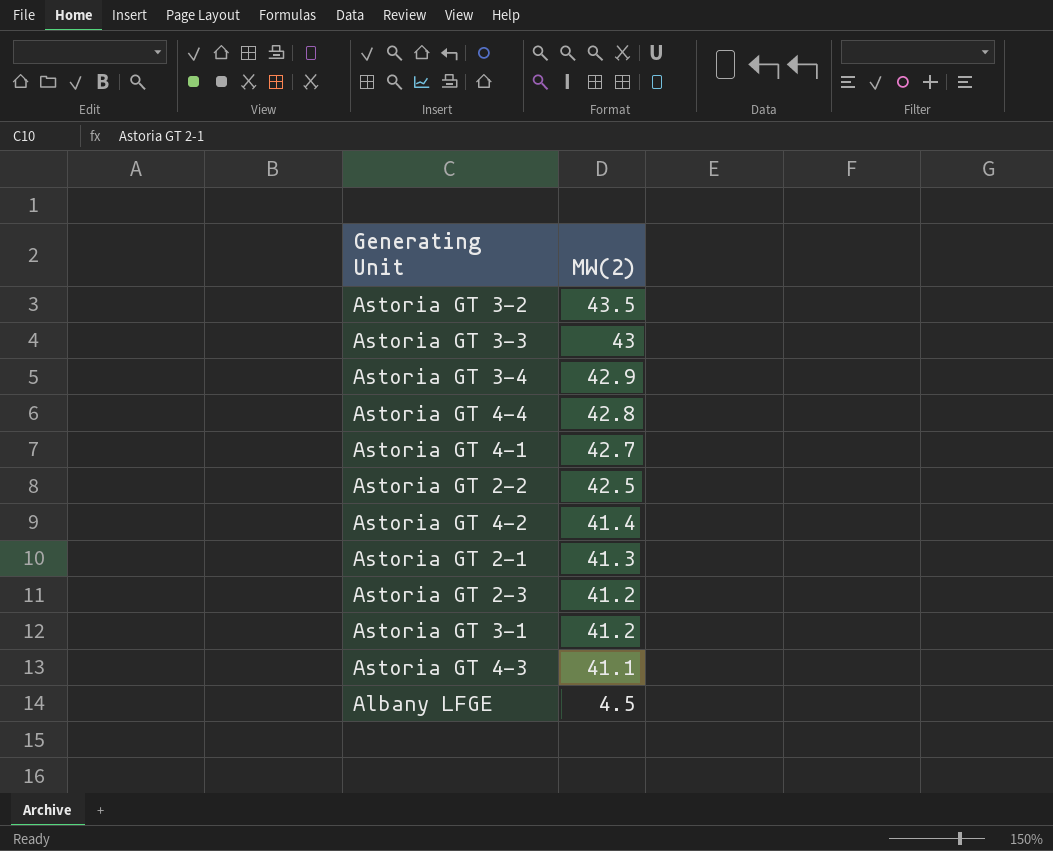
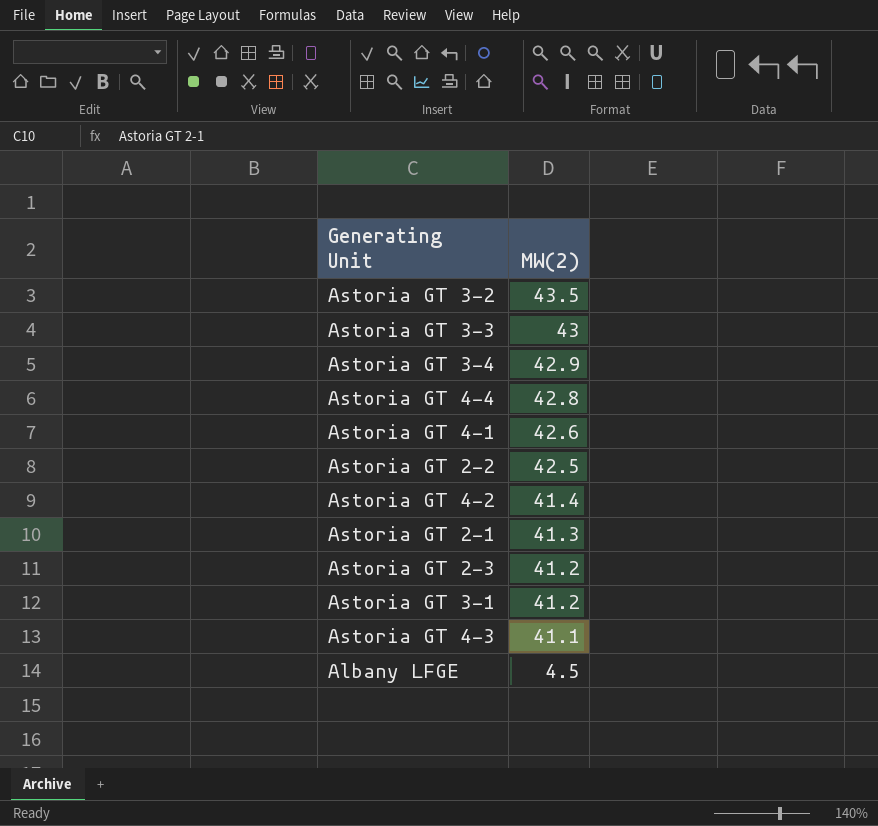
Astoria GT 4-1 | MW(2): 42.7 -> 42.6

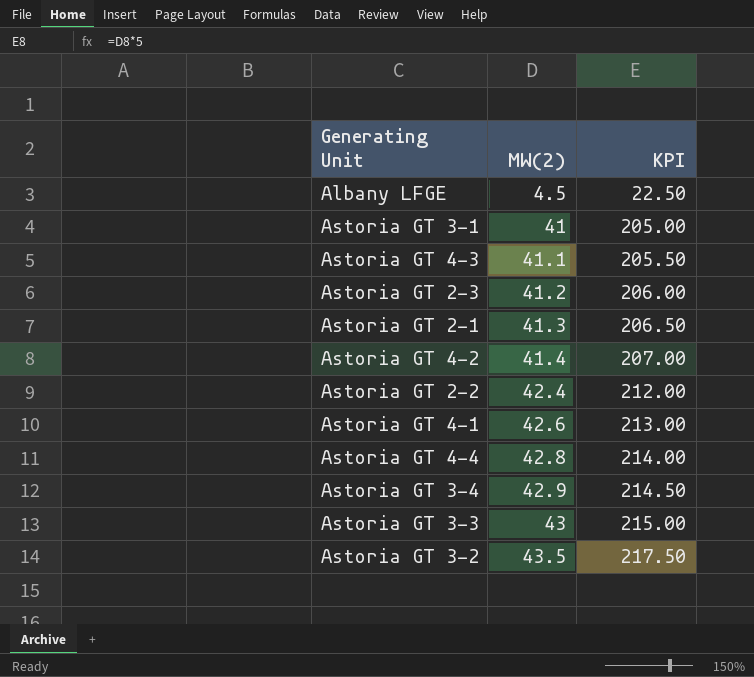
row order: MW(2) descending -> MW(2) ascending
column KPI | formula: none -> [MW(2)] * 5
Astoria GT 3-1 | MW(2): 41.2 -> 41
Astoria GT 2-2 | MW(2): 42.5 -> 42.4

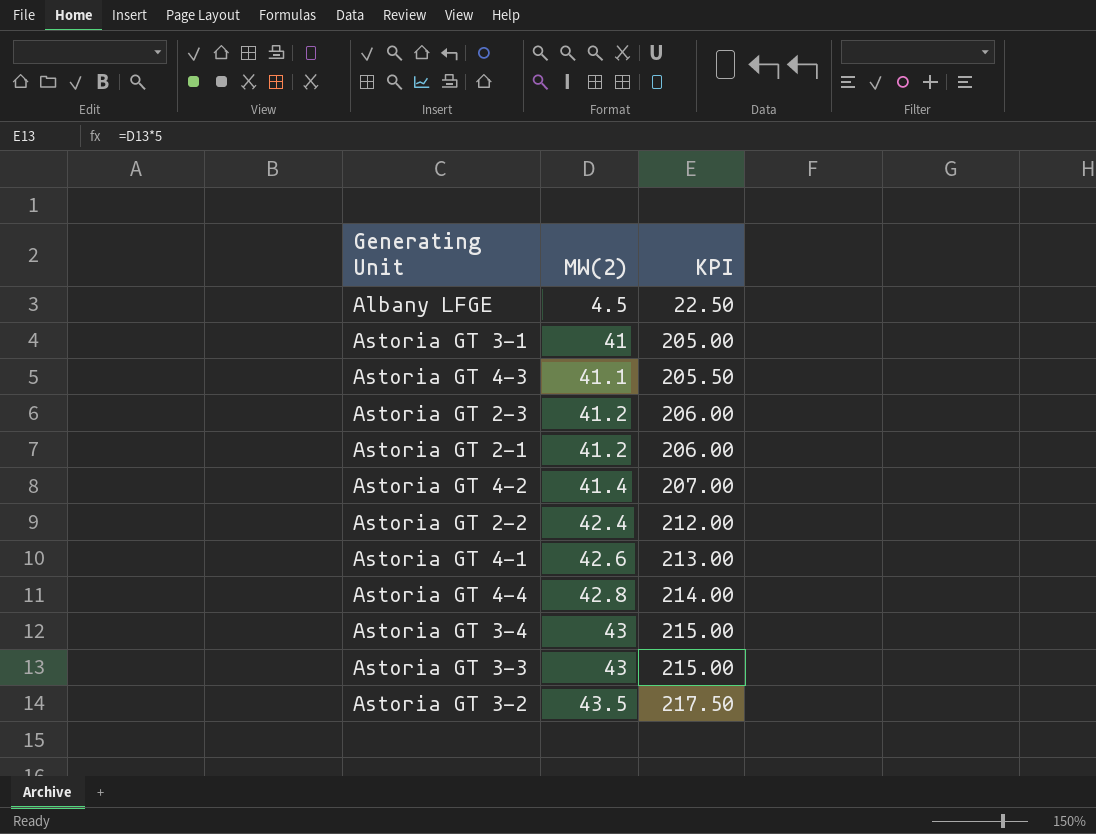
Astoria GT 2-1 | MW(2): 41.3 -> 41.2
Astoria GT 2-1 | KPI: 206.50 -> 206.00
Astoria GT 3-4 | MW(2): 42.9 -> 43
Astoria GT 3-4 | KPI: 214.50 -> 215.00

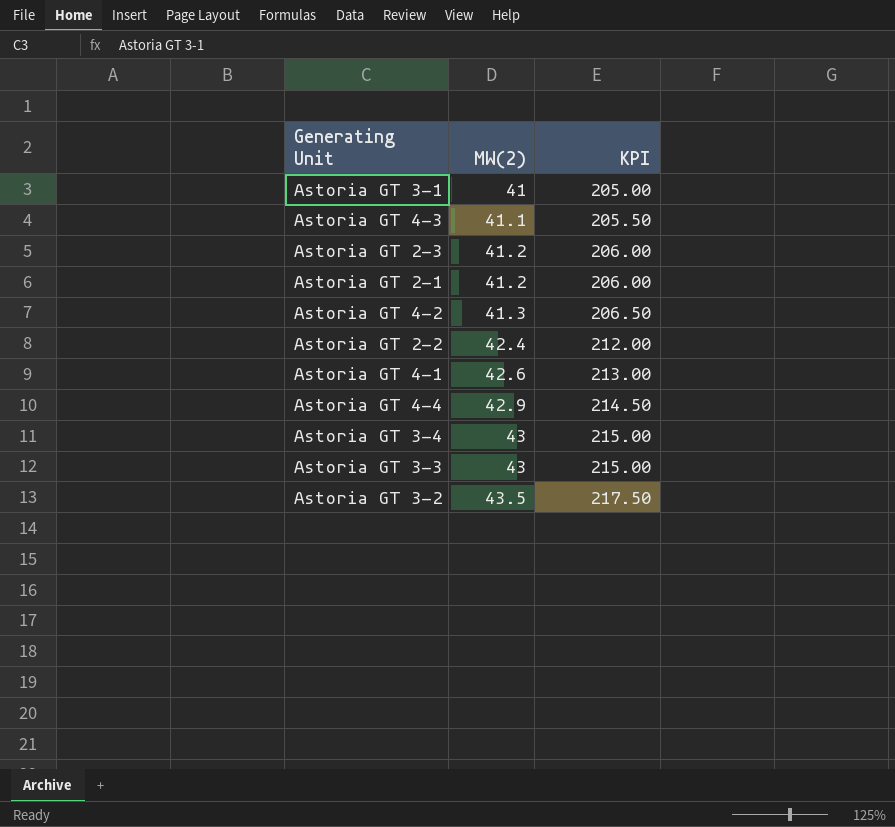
row Albany LFGE: 4.5 | 22.50 -> none
Astoria GT 4-2 | MW(2): 41.4 -> 41.3
Astoria GT 4-2 | KPI: 207.00 -> 206.50
Astoria GT 4-4 | MW(2): 42.8 -> 42.9
Astoria GT 4-4 | KPI: 214.00 -> 214.50

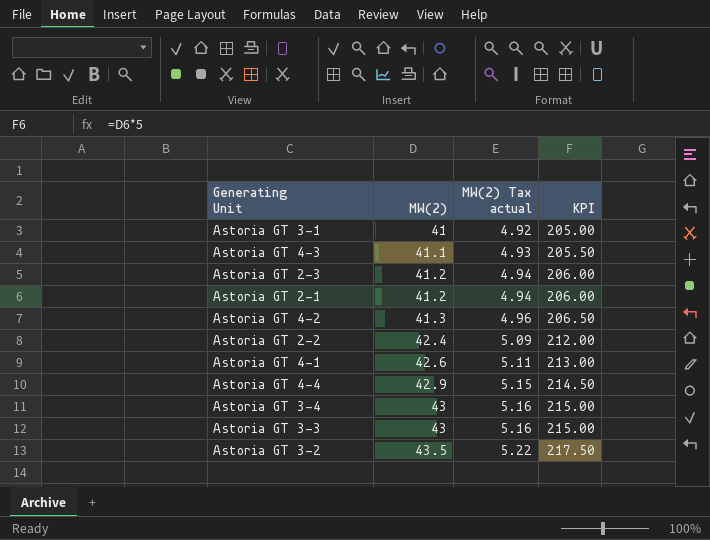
column MW(2) Tax actual | formula: none -> [MW(2)] * 0.12

